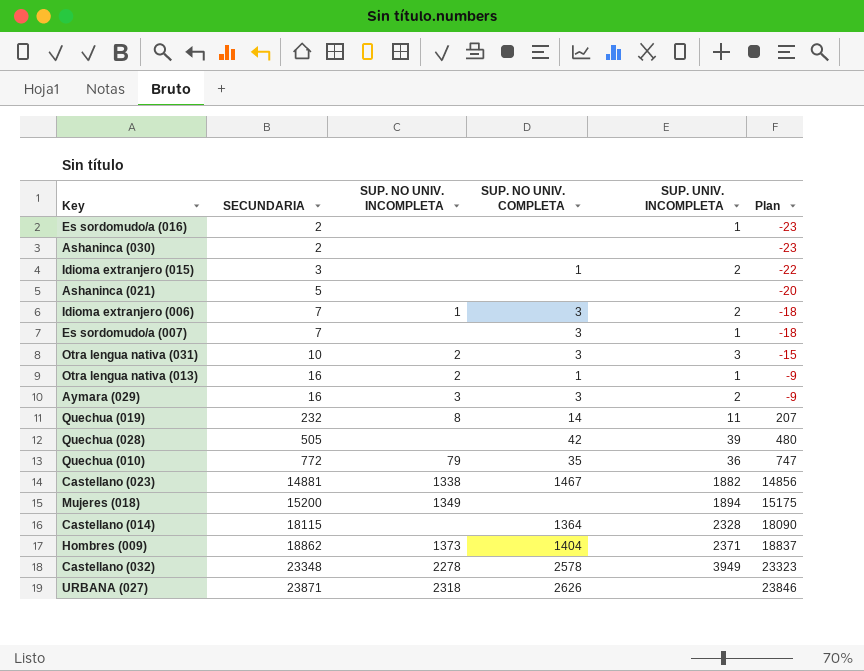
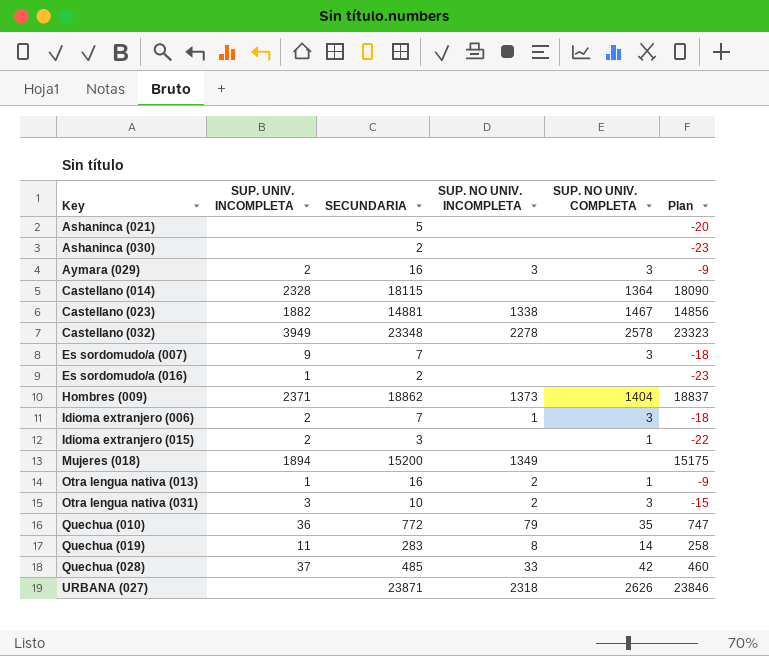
row order: SECUNDARIA ascending -> Key ascending
column SUP. UNIV. INCOMPLETA | position: 5 -> 2
Es sordomudo/a (007) | SUP. UNIV. INCOMPLETA: 1 -> 9
Quechua (019) | SECUNDARIA: 232 -> 283
Quechua (019) | Plan: 207 -> 258
Quechua (028) | SUP. UNIV. INCOMPLETA: 39 -> 37
Quechua (028) | SECUNDARIA: 505 -> 485
Quechua (028) | SUP. NO UNIV. INCOMPLETA: none -> 33
Quechua (028) | Plan: 480 -> 460

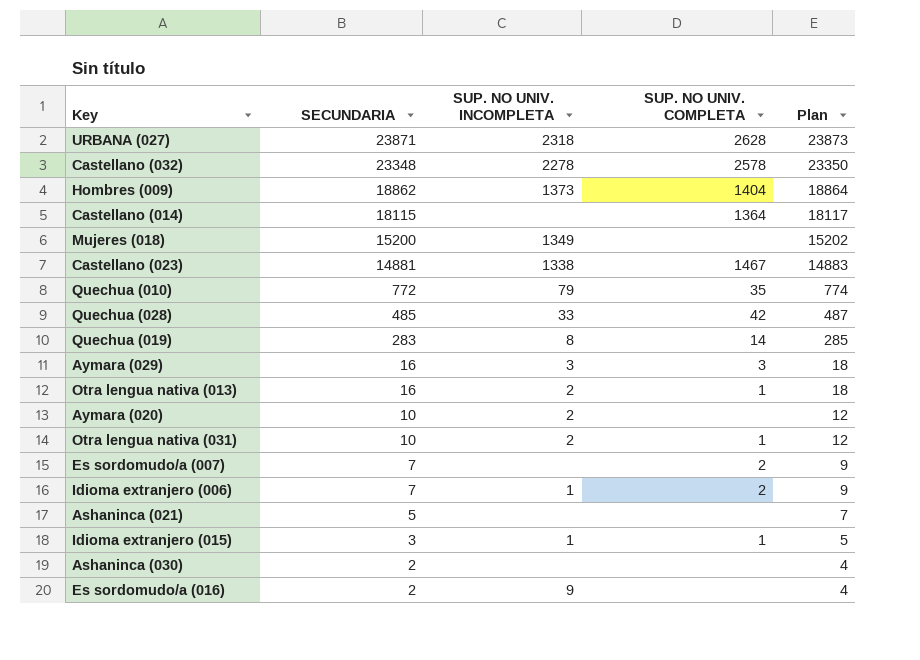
row order: Key ascending -> SECUNDARIA descending
column SUP. UNIV. INCOMPLETA | position: 2 -> none
column Plan | formula: [SECUNDARIA] - 25 -> [SECUNDARIA] + 2
URBANA (027) | SUP. NO UNIV. COMPLETA: 2626 -> 2628
row Aymara (020): none -> 10 | 2 | none | 12
Otra lengua nativa (031) | SUP. NO UNIV. COMPLETA: 3 -> 1
Es sordomudo/a (007) | SUP. NO UNIV. COMPLETA: 3 -> 2
Idioma extranjero (006) | SUP. NO UNIV. COMPLETA: 3 -> 2
Idioma extranjero (015) | SUP. NO UNIV. INCOMPLETA: none -> 1
Es sordomudo/a (016) | SUP. NO UNIV. INCOMPLETA: none -> 9

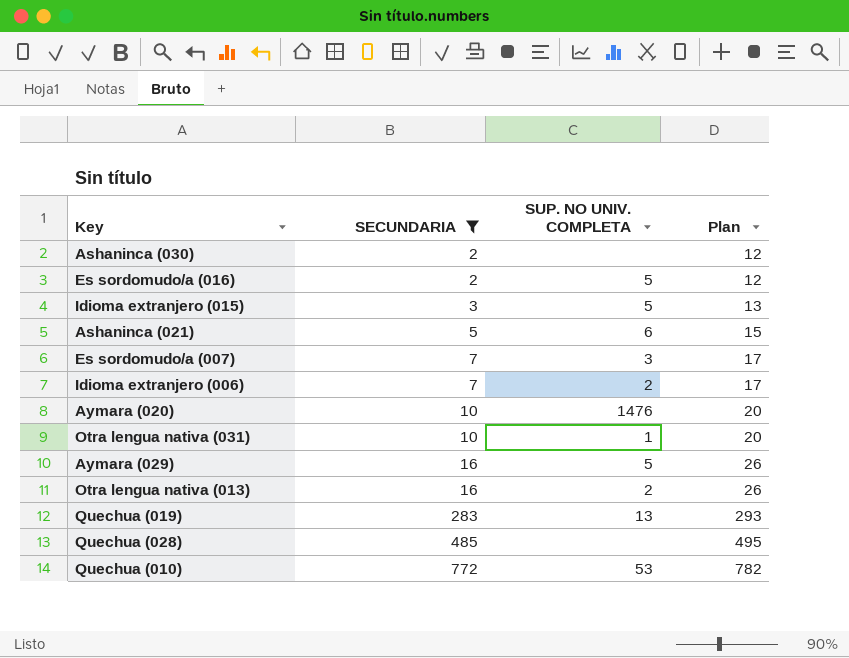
filter: none -> SECUNDARIA <= 772
row order: SECUNDARIA descending -> SECUNDARIA ascending
column SUP. NO UNIV. INCOMPLETA | position: 3 -> none
column Plan | formula: [SECUNDARIA] + 2 -> [SECUNDARIA] + 10
Es sordomudo/a (016) | SUP. NO UNIV. COMPLETA: none -> 5
Idioma extranjero (015) | SUP. NO UNIV. COMPLETA: 1 -> 5
Ashaninca (021) | SUP. NO UNIV. COMPLETA: none -> 6
Es sordomudo/a (007) | SUP. NO UNIV. COMPLETA: 2 -> 3
Aymara (020) | SUP. NO UNIV. COMPLETA: none -> 1476
Aymara (029) | SUP. NO UNIV. COMPLETA: 3 -> 5
Otra lengua nativa (013) | SUP. NO UNIV. COMPLETA: 1 -> 2
Quechua (019) | SUP. NO UNIV. COMPLETA: 14 -> 13
Quechua (028) | SUP. NO UNIV. COMPLETA: 42 -> none
Quechua (010) | SUP. NO UNIV. COMPLETA: 35 -> 53

